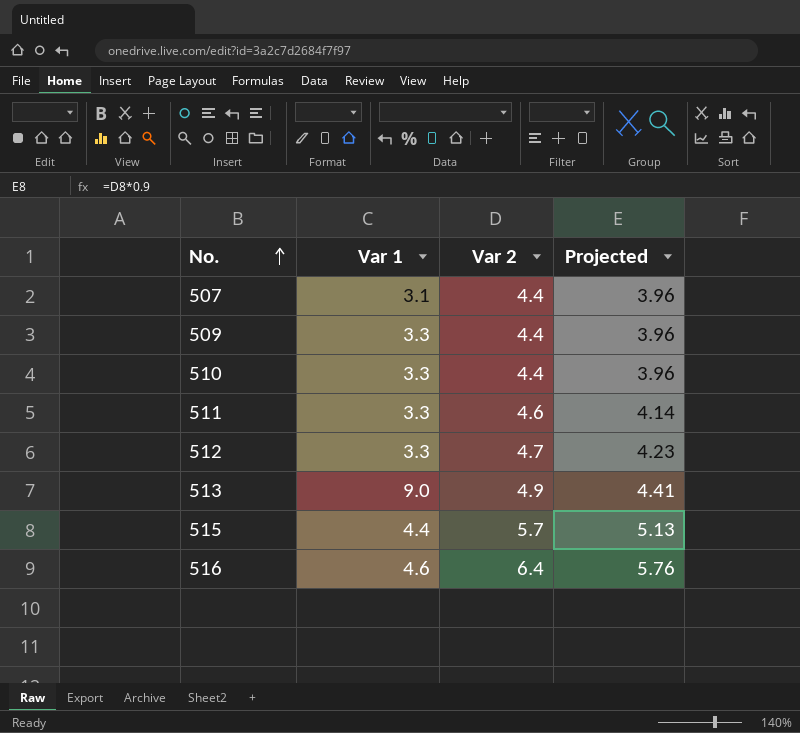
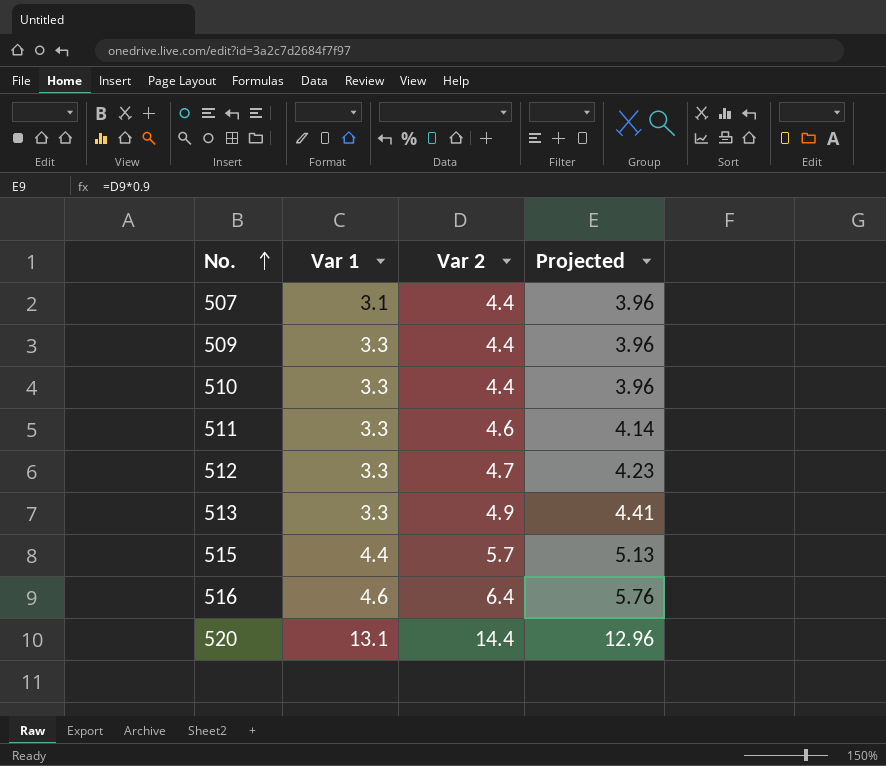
513 | Var 1: 9.0 -> 3.3
row 520: none -> 13.1 | 14.4 | 12.96

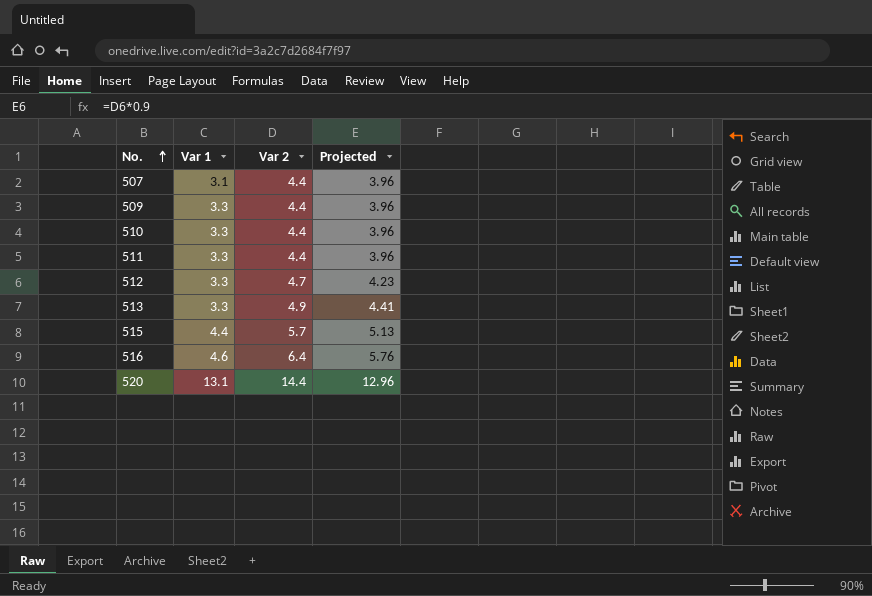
511 | Var 2: 4.6 -> 4.4
511 | Projected: 4.14 -> 3.96

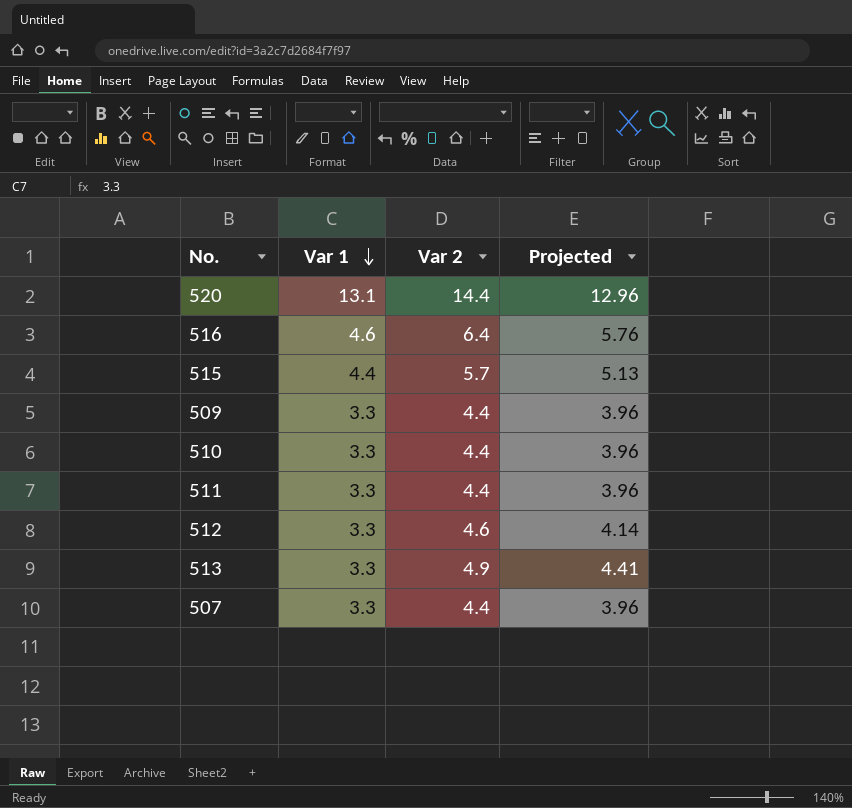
row order: No. ascending -> Var 1 descending
512 | Var 2: 4.7 -> 4.6
512 | Projected: 4.23 -> 4.14
507 | Var 1: 3.1 -> 3.3

